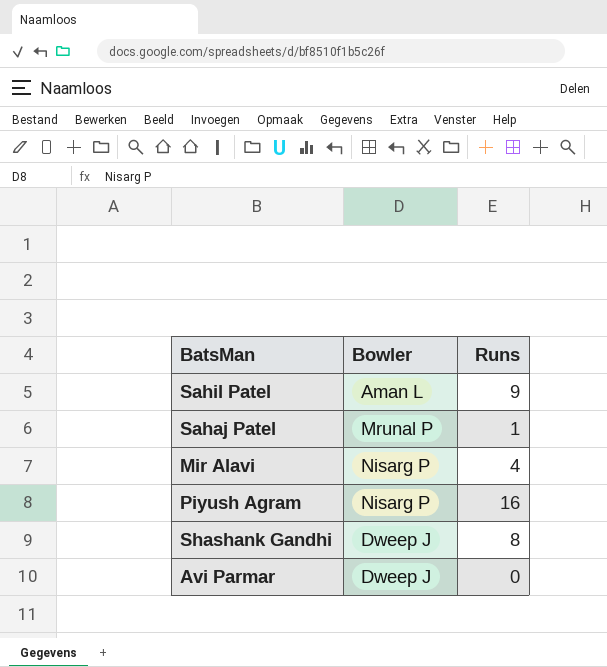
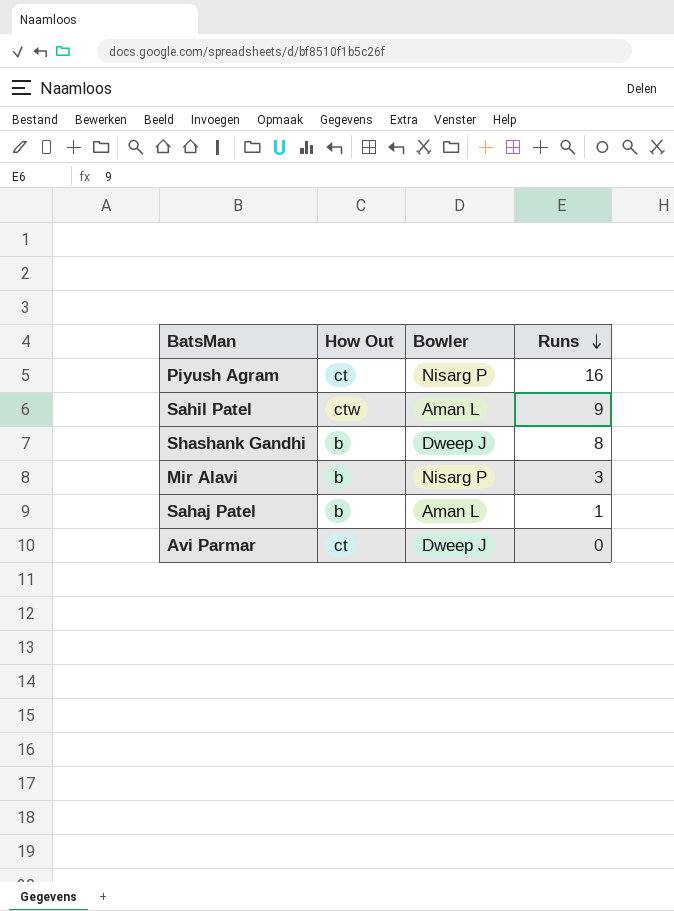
row order: none -> Runs descending
column How Out | position: none -> 2
Mir Alavi | Runs: 4 -> 3
Sahaj Patel | Bowler: Mrunal P -> Aman L

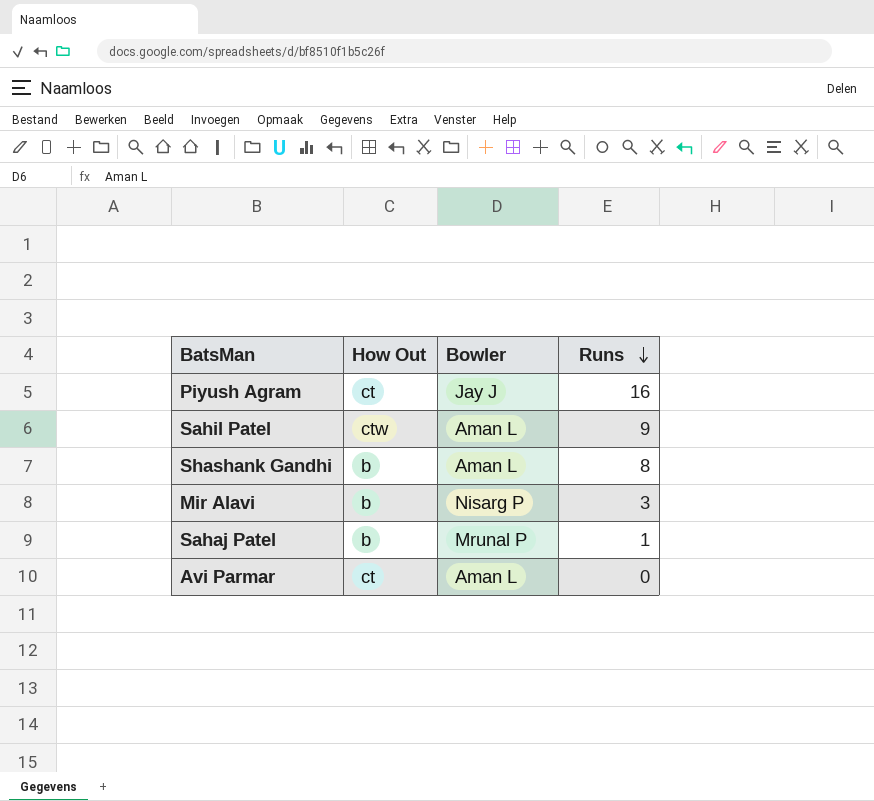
Piyush Agram | Bowler: Nisarg P -> Jay J
Shashank Gandhi | Bowler: Dweep J -> Aman L
Sahaj Patel | Bowler: Aman L -> Mrunal P
Avi Parmar | Bowler: Dweep J -> Aman L

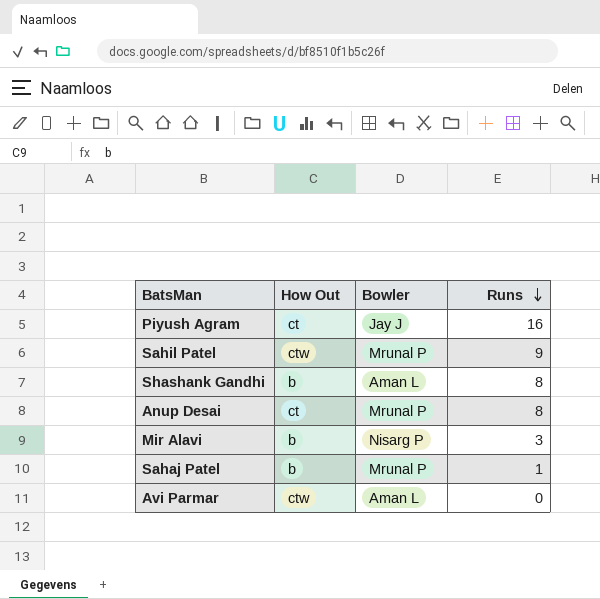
Sahil Patel | Bowler: Aman L -> Mrunal P
row Anup Desai: none -> ct | Mrunal P | 8
Avi Parmar | How Out: ct -> ctw

